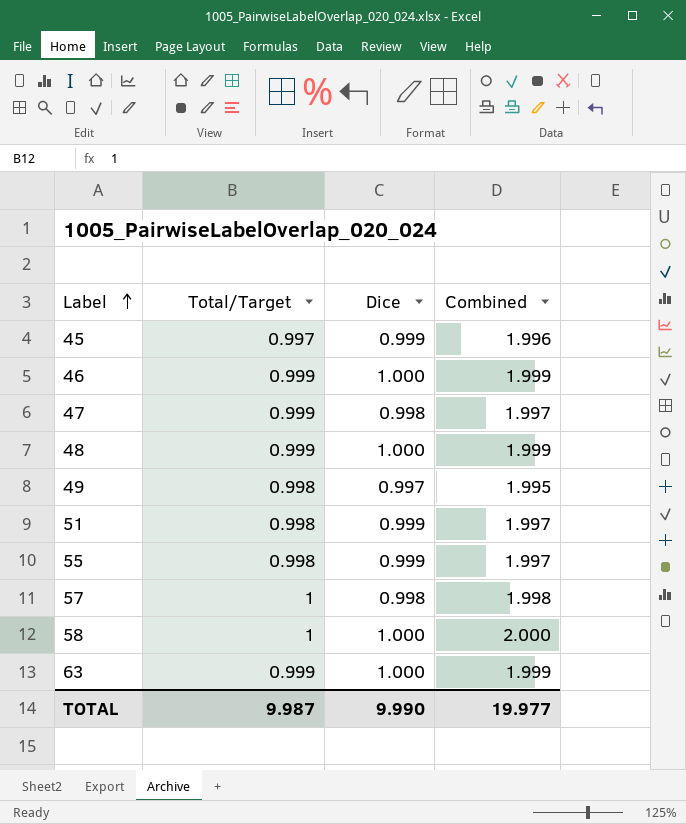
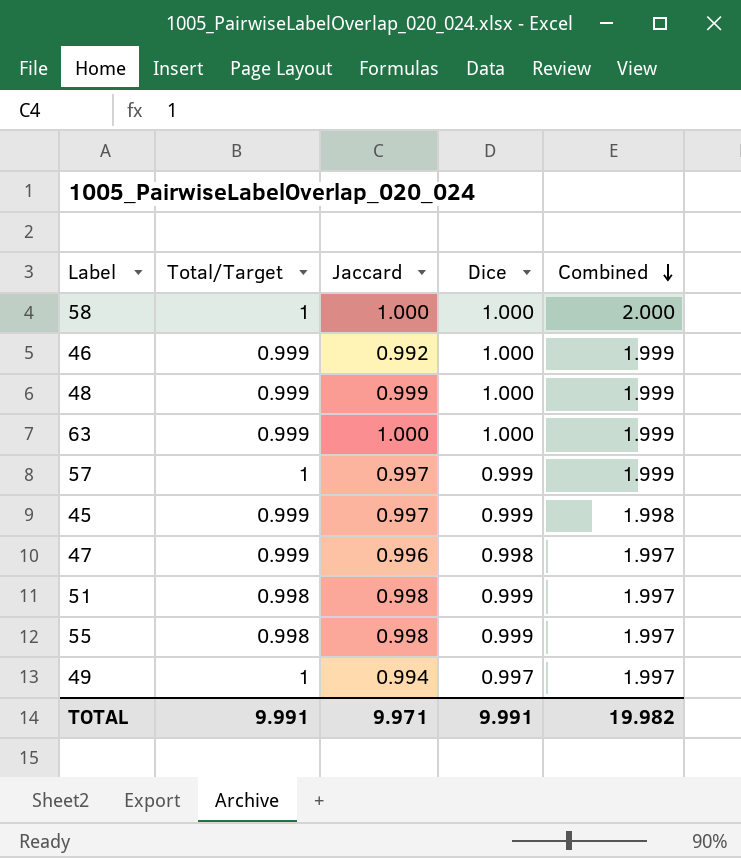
row order: Label ascending -> Combined descending
column Jaccard | position: none -> 3
57 | Dice: 0.998 -> 0.999
57 | Combined: 1.998 -> 1.999
45 | Total/Target: 0.997 -> 0.999
45 | Combined: 1.996 -> 1.998
49 | Total/Target: 0.998 -> 1
49 | Combined: 1.995 -> 1.997
TOTAL | Total/Target: 9.987 -> 9.991
TOTAL | Dice: 9.990 -> 9.991
TOTAL | Combined: 19.977 -> 19.982

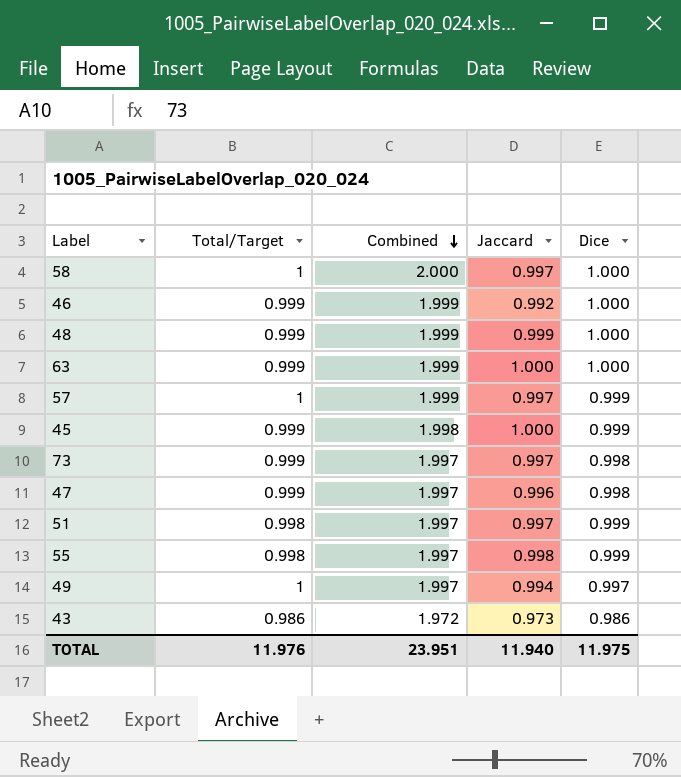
column Combined | position: 5 -> 3
58 | Jaccard: 1.000 -> 0.997
45 | Jaccard: 0.997 -> 1.000
row 73: none -> 0.999 | 1.997 | 0.997 | 0.998
51 | Jaccard: 0.998 -> 0.997
row 43: none -> 0.986 | 1.972 | 0.973 | 0.986
TOTAL | Total/Target: 9.991 -> 11.976
TOTAL | Combined: 19.982 -> 23.951
TOTAL | Jaccard: 9.971 -> 11.940
TOTAL | Dice: 9.991 -> 11.975

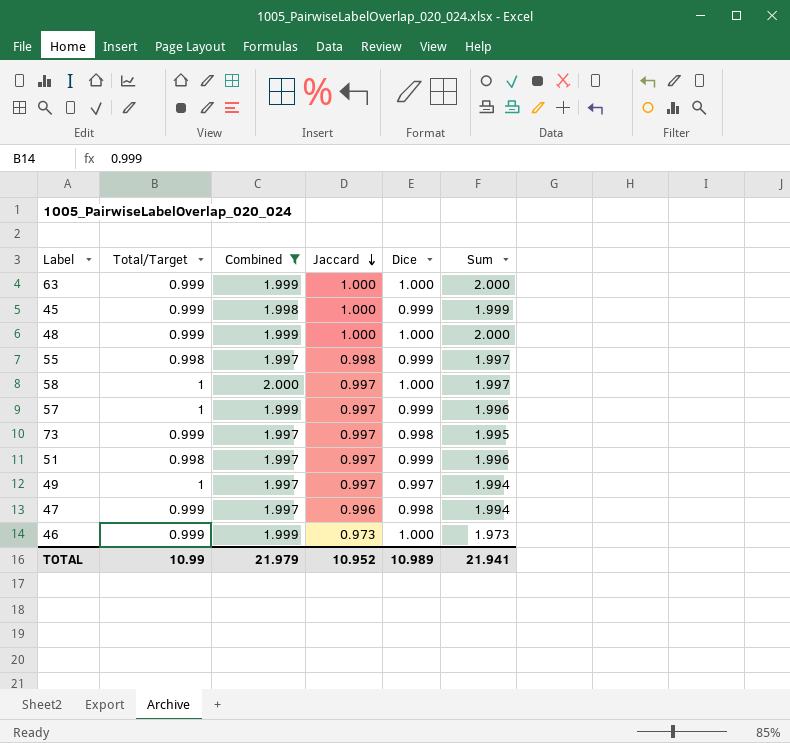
filter: none -> Combined != 1.972
row order: Combined descending -> Jaccard descending
column Sum | formula: none -> [Jaccard] + [Dice]
48 | Jaccard: 0.999 -> 1.000
49 | Jaccard: 0.994 -> 0.997
46 | Jaccard: 0.992 -> 0.973
TOTAL | Total/Target: 11.976 -> 10.99
TOTAL | Combined: 23.951 -> 21.979
TOTAL | Jaccard: 11.940 -> 10.952
TOTAL | Dice: 11.975 -> 10.989

